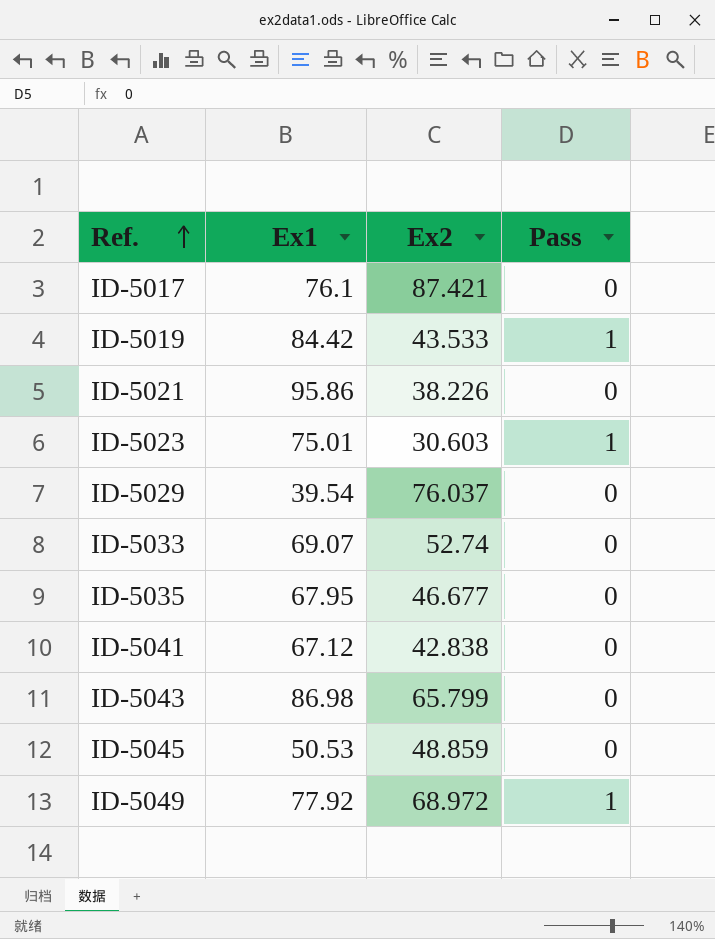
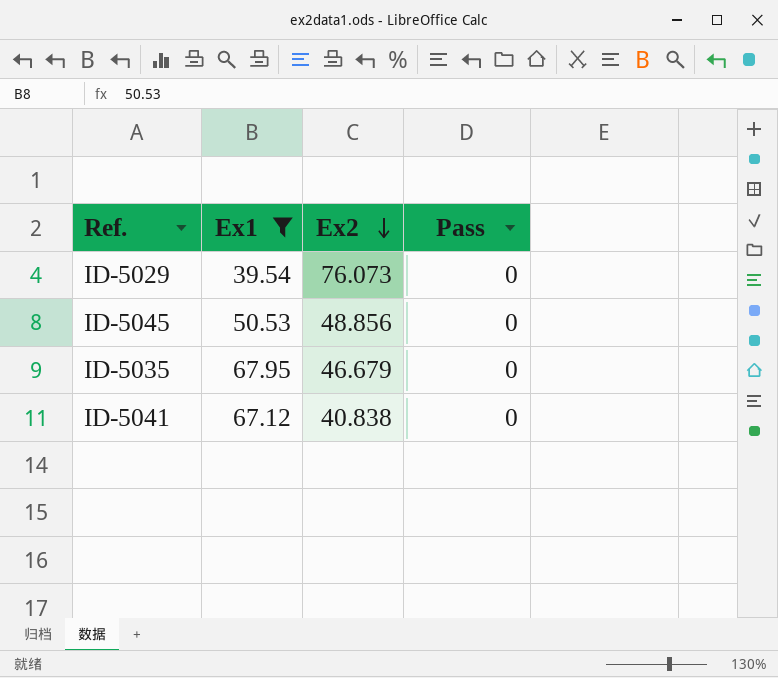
filter: none -> Ex1 <= 67.95
row order: Ref. ascending -> Ex2 descending
ID-5029 | Ex2: 76.037 -> 76.073
ID-5045 | Ex2: 48.859 -> 48.856
ID-5035 | Ex2: 46.677 -> 46.679
ID-5041 | Ex2: 42.838 -> 40.838

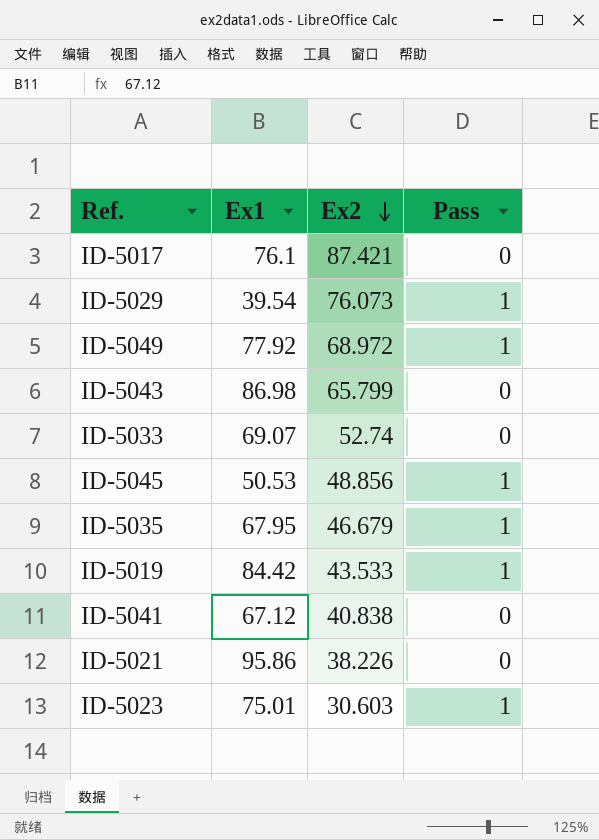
filter: Ex1 <= 67.95 -> none
ID-5029 | Pass: 0 -> 1
ID-5045 | Pass: 0 -> 1
ID-5035 | Pass: 0 -> 1

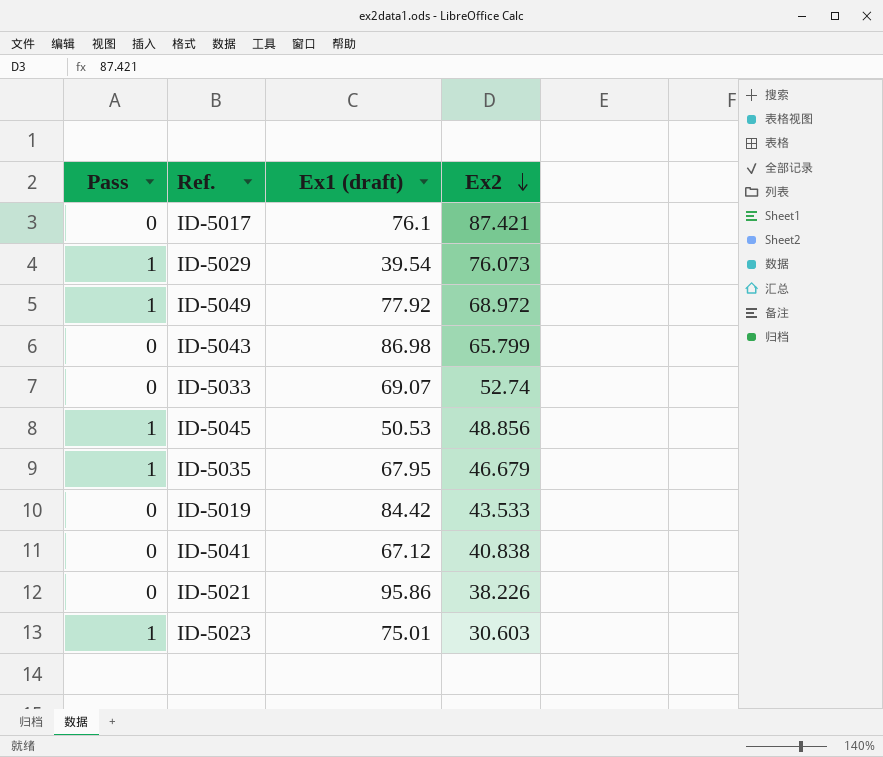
column Pass | position: 4 -> 1
column name: Ex1 -> Ex1 (draft)
ID-5019 | Pass: 1 -> 0

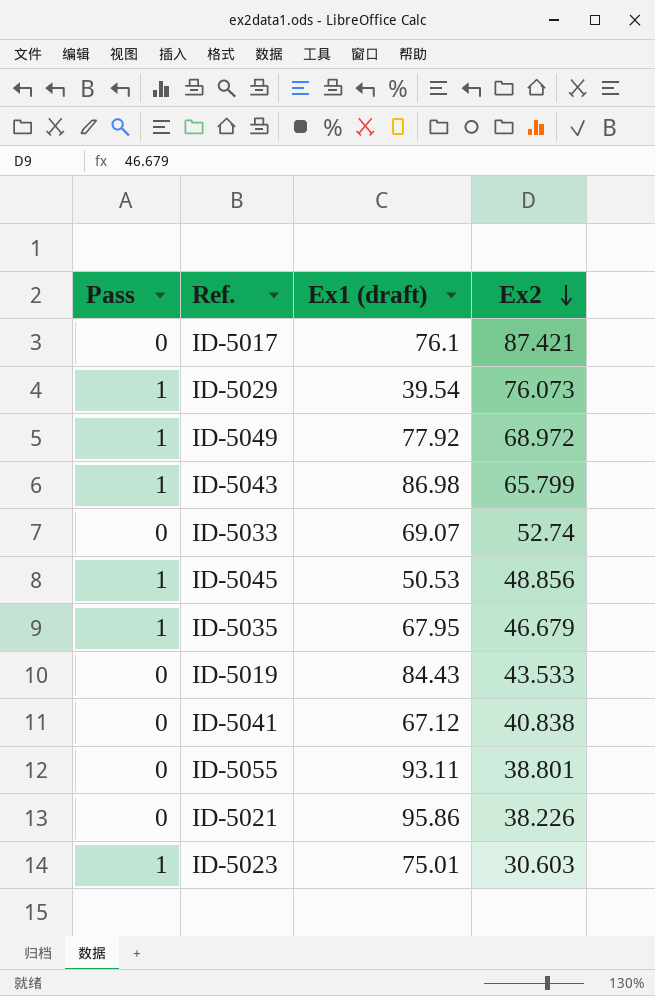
ID-5043 | Pass: 0 -> 1
ID-5019 | Ex1 (draft): 84.42 -> 84.43
row ID-5055: none -> 0 | 93.11 | 38.801

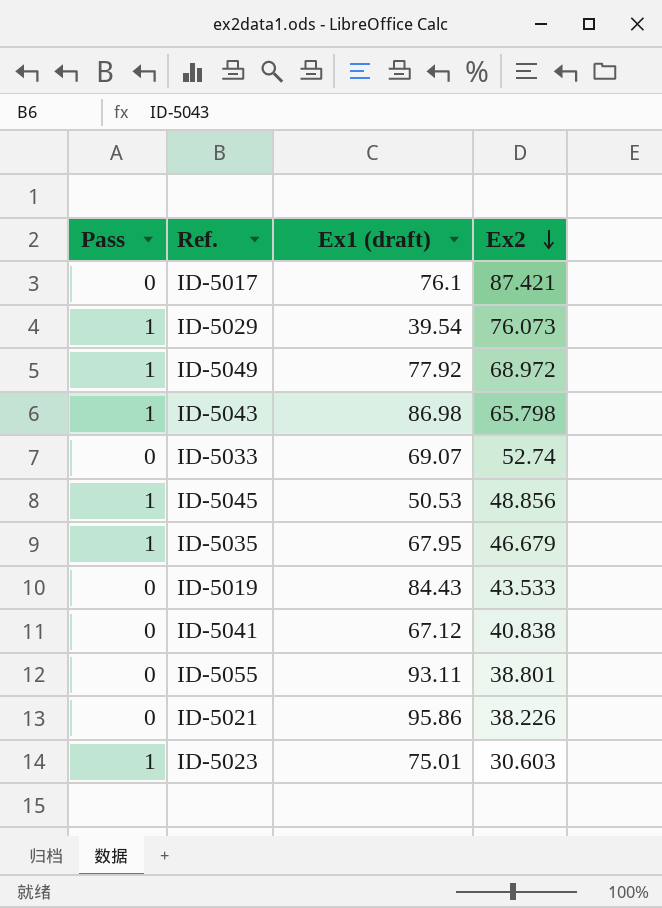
ID-5043 | Ex2: 65.799 -> 65.798

